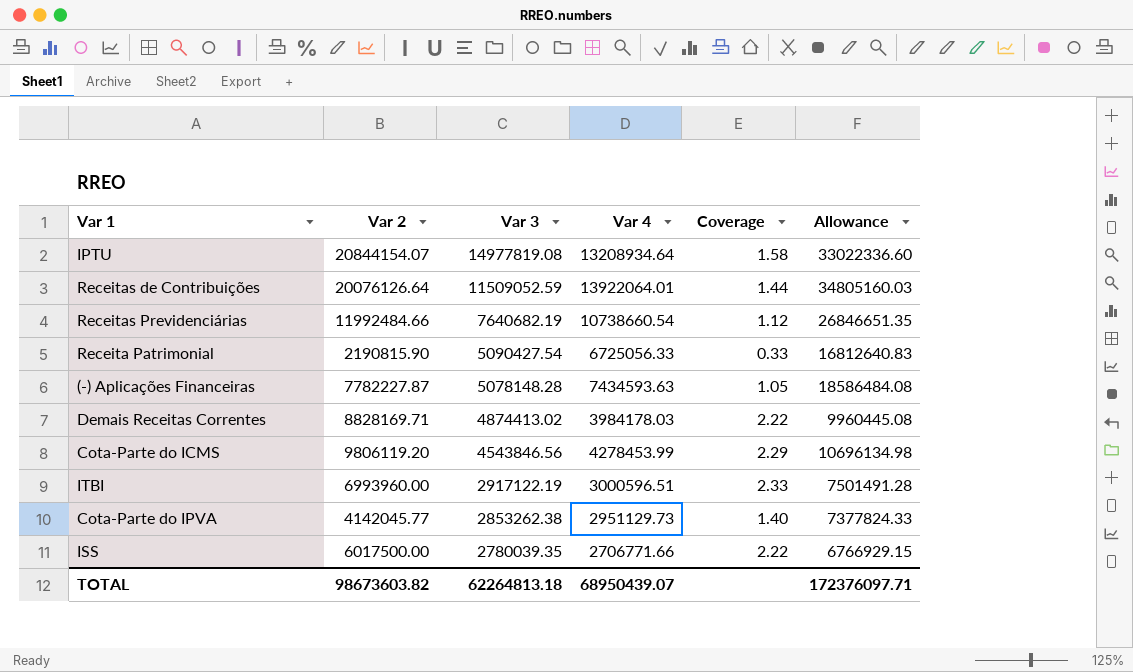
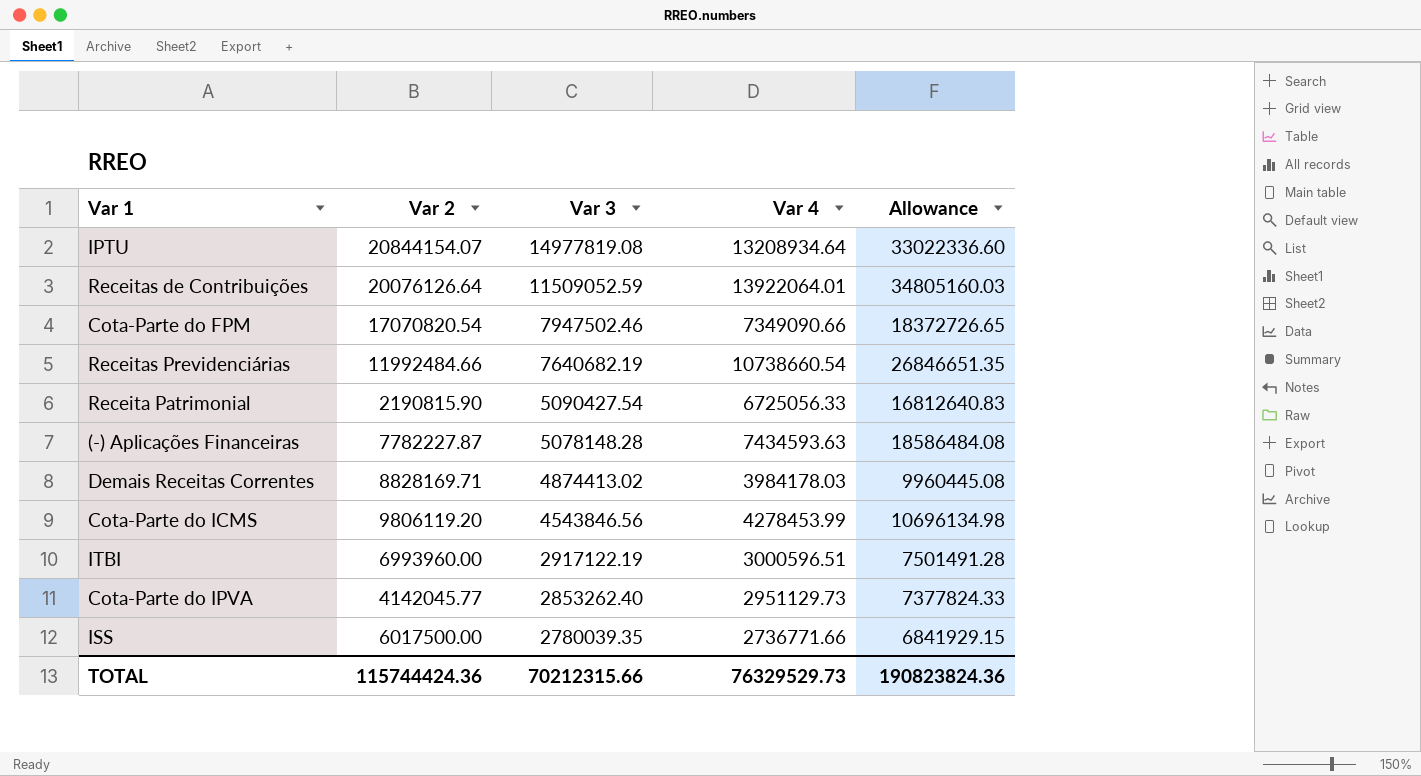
column Coverage | formula: [Var 2] / [Var 4] -> none
row Cota-Parte do FPM: none -> 17070820.54 | 7947502.46 | 7349090.66 | 18372726.65
Cota-Parte do IPVA | Var 3: 2853262.38 -> 2853262.40
ISS | Var 4: 2706771.66 -> 2736771.66
ISS | Allowance: 6766929.15 -> 6841929.15
TOTAL | Var 2: 98673603.82 -> 115744424.36
TOTAL | Var 3: 62264813.18 -> 70212315.66
TOTAL | Var 4: 68950439.07 -> 76329529.73
TOTAL | Allowance: 172376097.71 -> 190823824.36

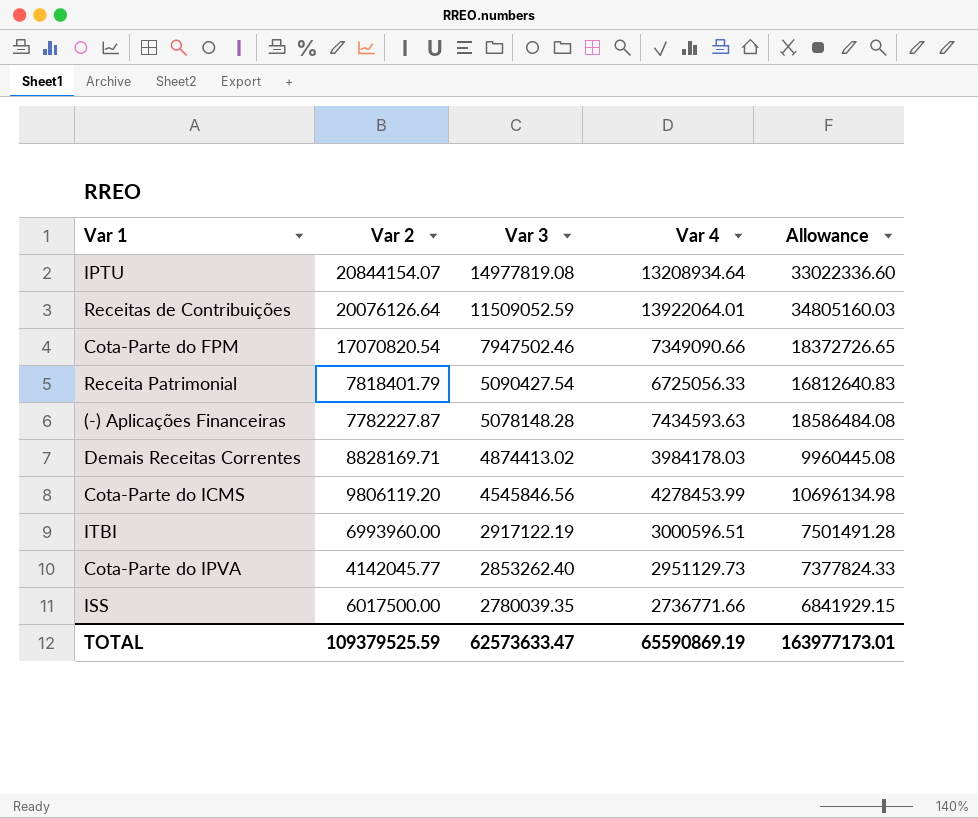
row Receitas Previdenciárias: 11992484.66 | 7640682.19 | 10738660.54 | 26846651.35 -> none
Receita Patrimonial | Var 2: 2190815.90 -> 7818401.79
Cota-Parte do ICMS | Var 3: 4543846.56 -> 4545846.56
TOTAL | Var 2: 115744424.36 -> 109379525.59
TOTAL | Var 3: 70212315.66 -> 62573633.47
TOTAL | Var 4: 76329529.73 -> 65590869.19
TOTAL | Allowance: 190823824.36 -> 163977173.01

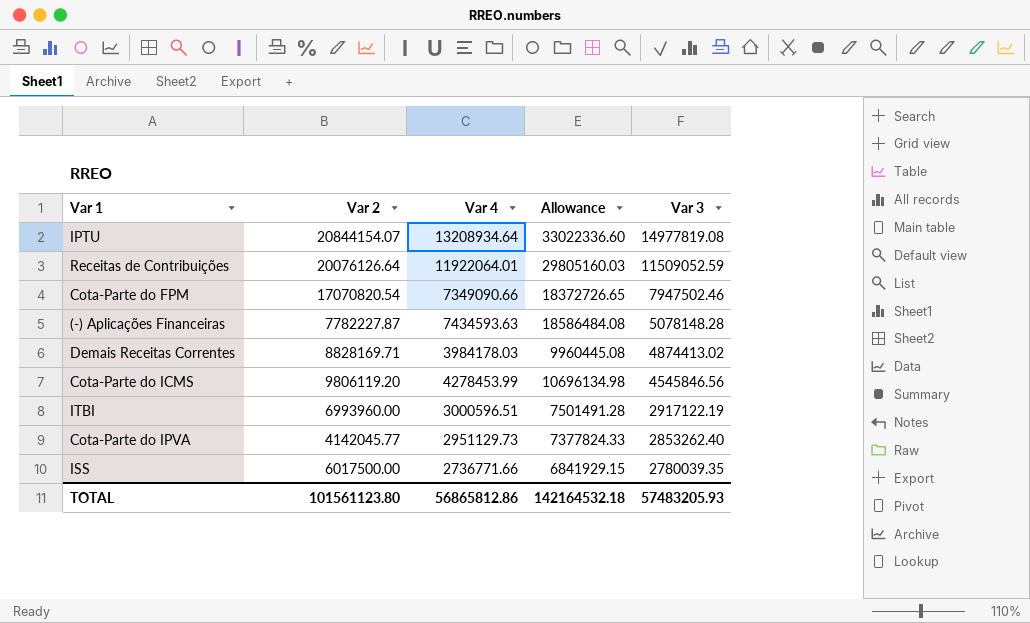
column Var 3 | position: 3 -> 5
row Receita Patrimonial: 7818401.79 | 5090427.54 | 6725056.33 | 16812640.83 -> none
Receitas de Contribuições | Var 4: 13922064.01 -> 11922064.01
Receitas de Contribuições | Allowance: 34805160.03 -> 29805160.03
TOTAL | Var 2: 109379525.59 -> 101561123.80
TOTAL | Var 4: 65590869.19 -> 56865812.86
TOTAL | Allowance: 163977173.01 -> 142164532.18
TOTAL | Var 3: 62573633.47 -> 57483205.93

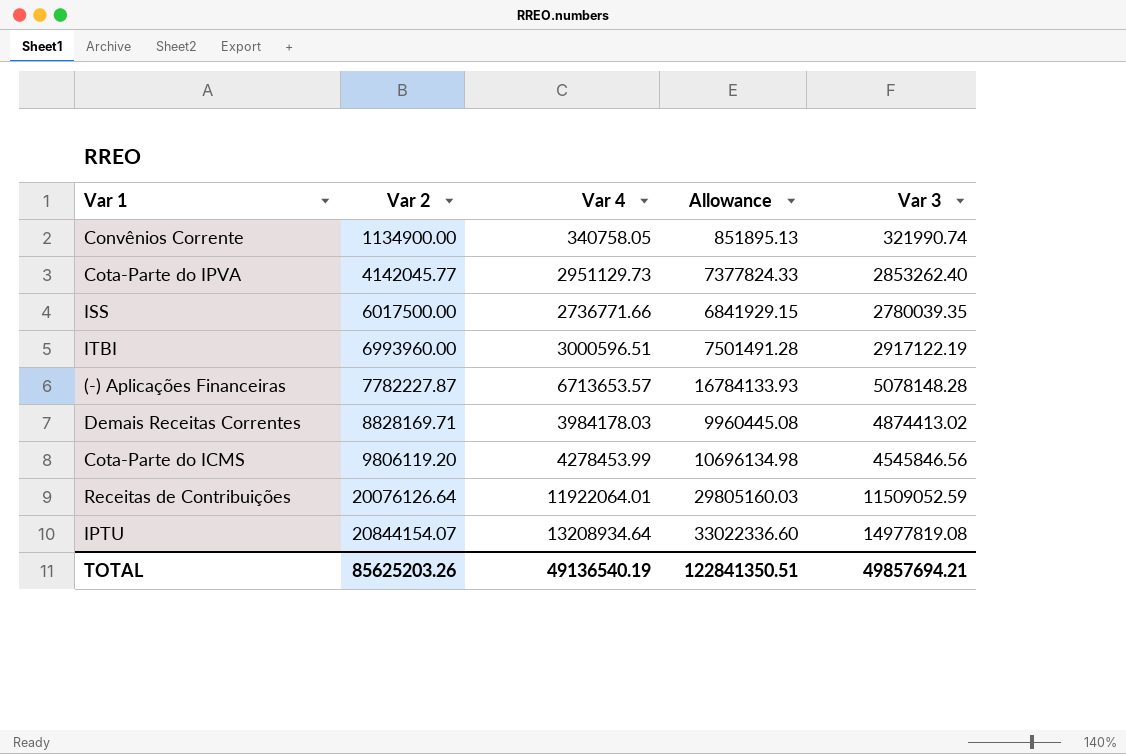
row order: Var 3 descending -> Var 2 ascending
row Cota-Parte do FPM: 17070820.54 | 7349090.66 | 18372726.65 | 7947502.46 -> none
row Convênios Corrente: none -> 1134900.00 | 340758.05 | 851895.13 | 321990.74
(-) Aplicações Financeiras | Var 4: 7434593.63 -> 6713653.57
(-) Aplicações Financeiras | Allowance: 18586484.08 -> 16784133.93
TOTAL | Var 2: 101561123.80 -> 85625203.26
TOTAL | Var 4: 56865812.86 -> 49136540.19
TOTAL | Allowance: 142164532.18 -> 122841350.51
TOTAL | Var 3: 57483205.93 -> 49857694.21

